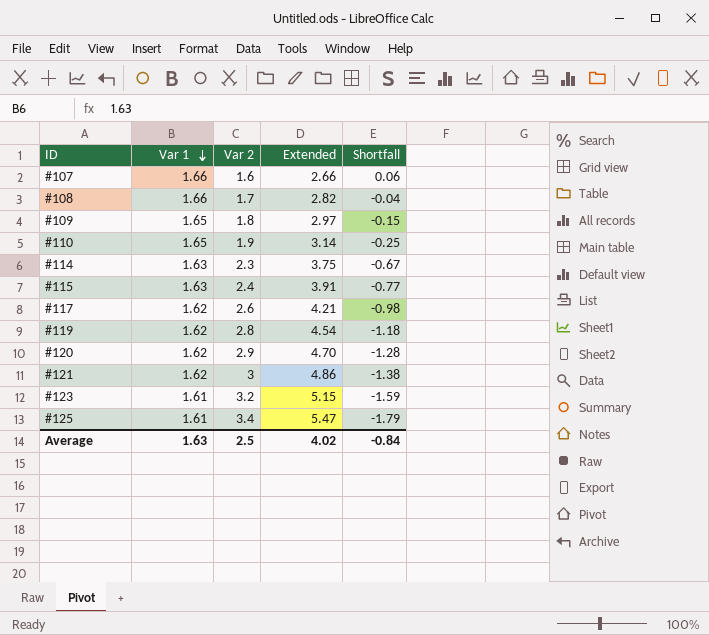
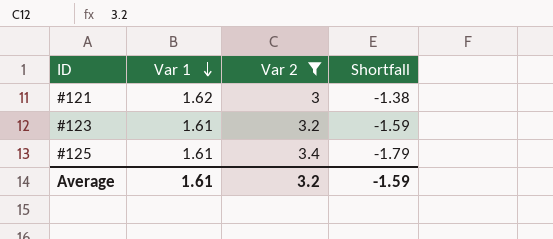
filter: none -> Var 2 >= 3
column Extended | formula: [Var 1] * [Var 2] -> none
Average | Var 1: 1.63 -> 1.61
Average | Var 2: 2.5 -> 3.2
Average | Shortfall: -0.84 -> -1.59

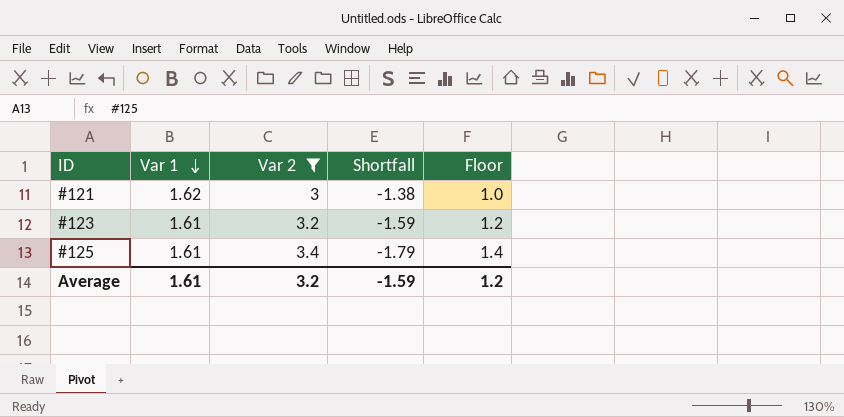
column Floor | formula: none -> [Var 2] - 2

